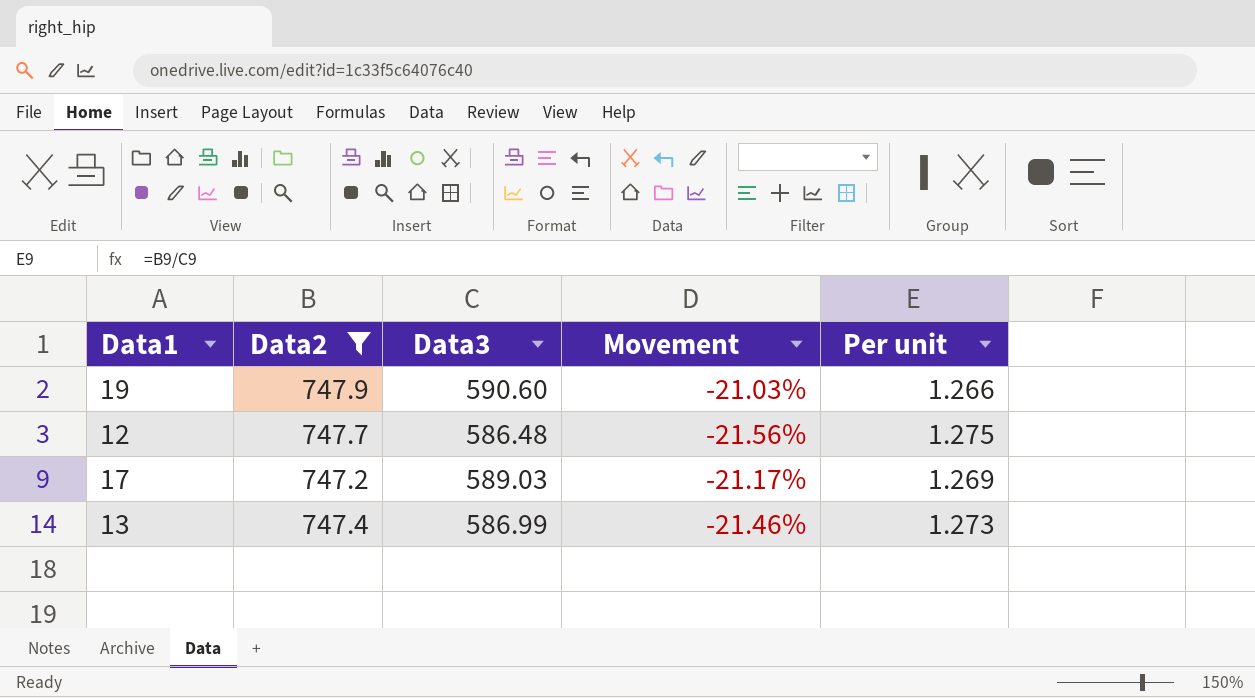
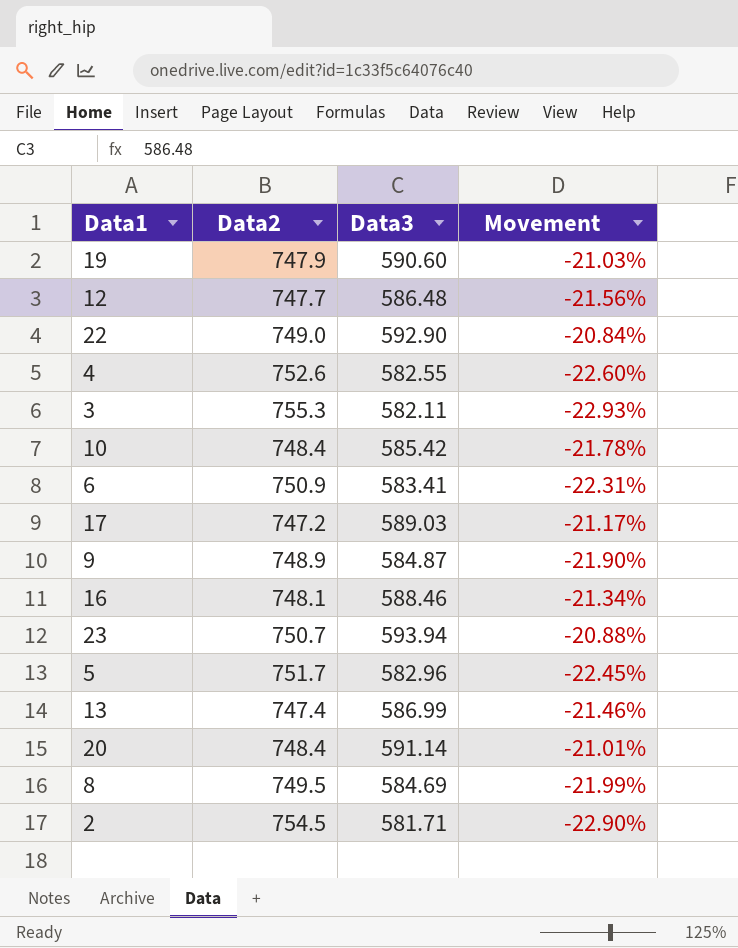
filter: Data2 <= 747.9 -> none
column Per unit | formula: [Data2] / [Data3] -> none

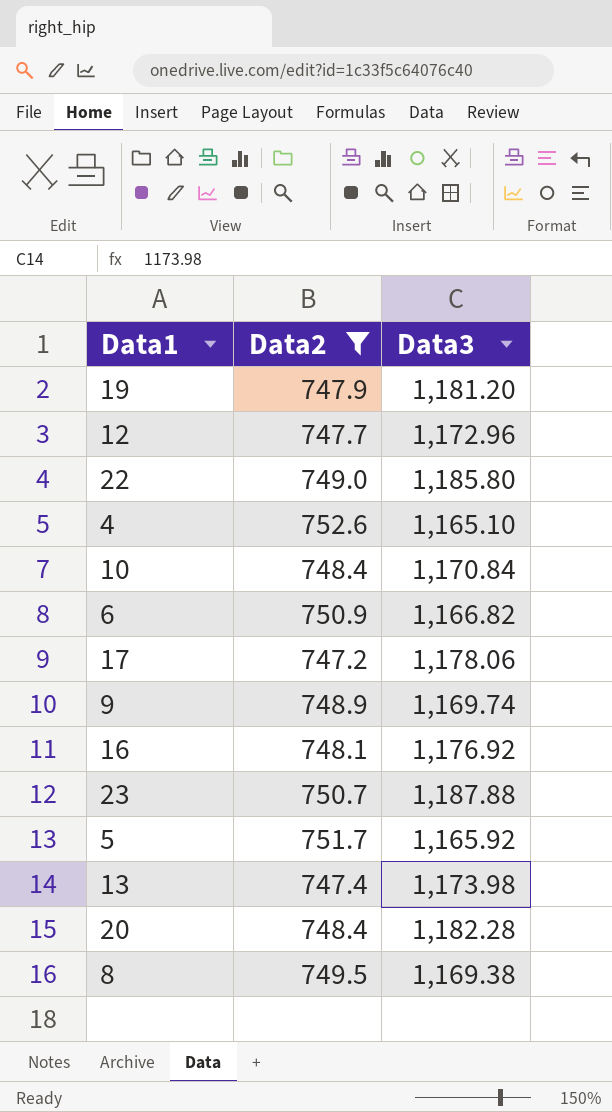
filter: none -> Data2 <= 752.6
column Movement | formula: ([Data3] - [Data2]) / [Data2] -> none
19 | Data3: 590.60 -> 1,181.20
12 | Data3: 586.48 -> 1,172.96
22 | Data3: 592.90 -> 1,185.80
4 | Data3: 582.55 -> 1,165.10
10 | Data3: 585.42 -> 1,170.84
6 | Data3: 583.41 -> 1,166.82
17 | Data3: 589.03 -> 1,178.06
9 | Data3: 584.87 -> 1,169.74
16 | Data3: 588.46 -> 1,176.92
23 | Data3: 593.94 -> 1,187.88
5 | Data3: 582.96 -> 1,165.92
13 | Data3: 586.99 -> 1,173.98
20 | Data3: 591.14 -> 1,182.28
8 | Data3: 584.69 -> 1,169.38

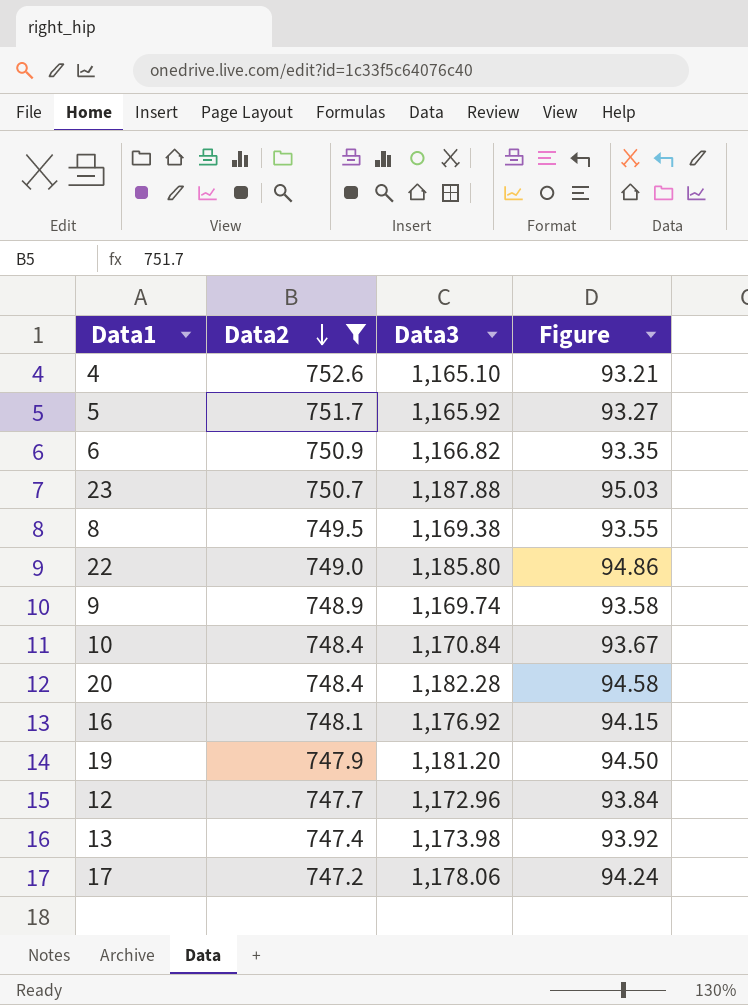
row order: none -> Data2 descending
column Figure | formula: none -> [Data3] * 0.08

